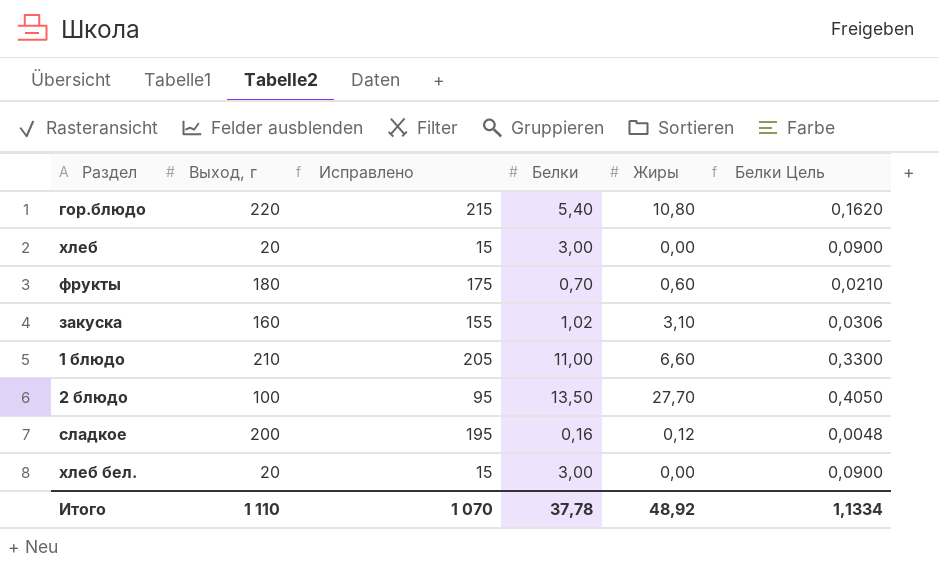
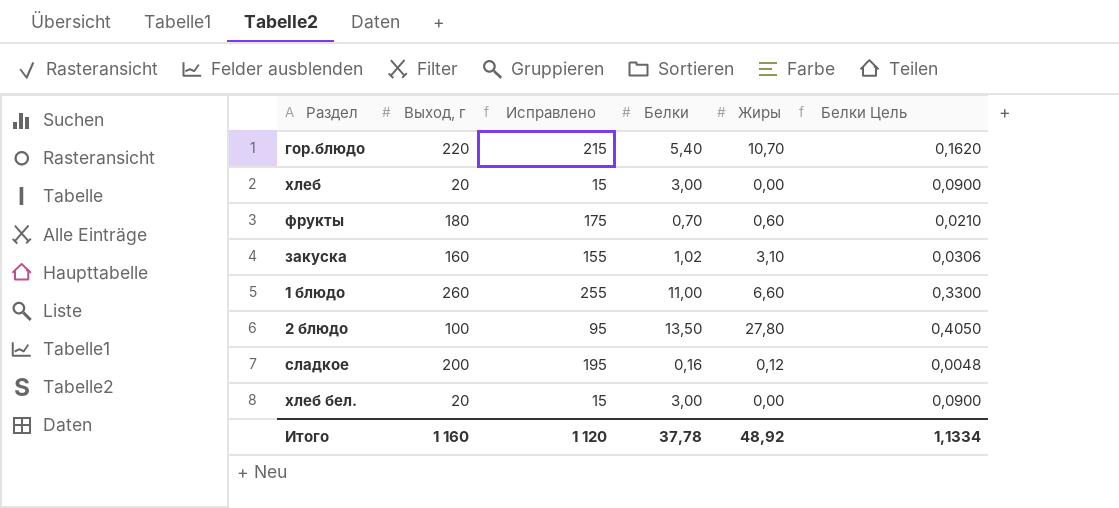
гор.блюдо | Жиры: 10,80 -> 10,70
1 блюдо | Выход, г: 210 -> 260
1 блюдо | Исправлено: 205 -> 255
2 блюдо | Жиры: 27,70 -> 27,80
Итого | Выход, г: 1 110 -> 1 160
Итого | Исправлено: 1 070 -> 1 120

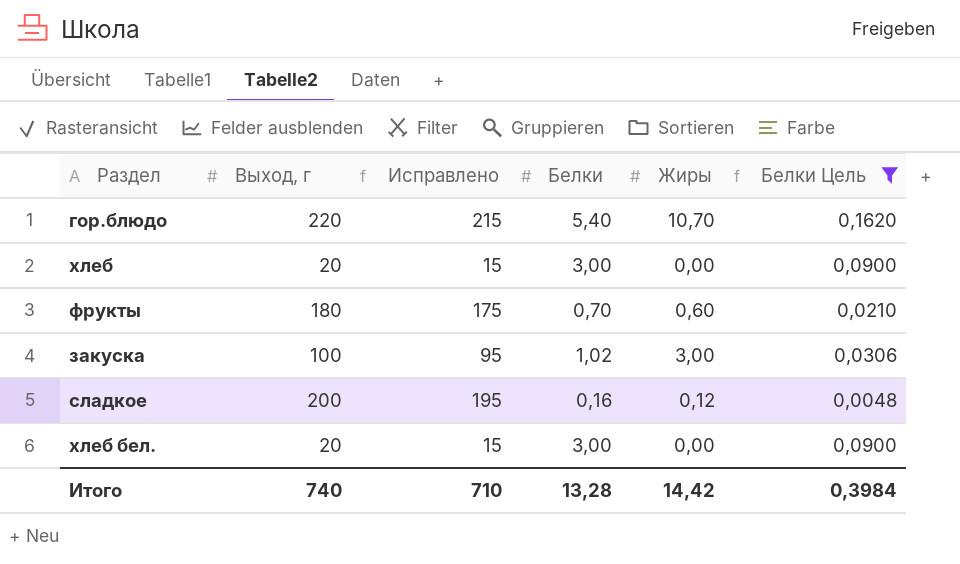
filter: none -> Белки Цель <= 0,1620
закуска | Выход, г: 160 -> 100
закуска | Исправлено: 155 -> 95
закуска | Жиры: 3,10 -> 3,00
Итого | Выход, г: 1 160 -> 740
Итого | Исправлено: 1 120 -> 710
Итого | Белки: 37,78 -> 13,28
Итого | Жиры: 48,92 -> 14,42
Итого | Белки Цель: 1,1334 -> 0,3984

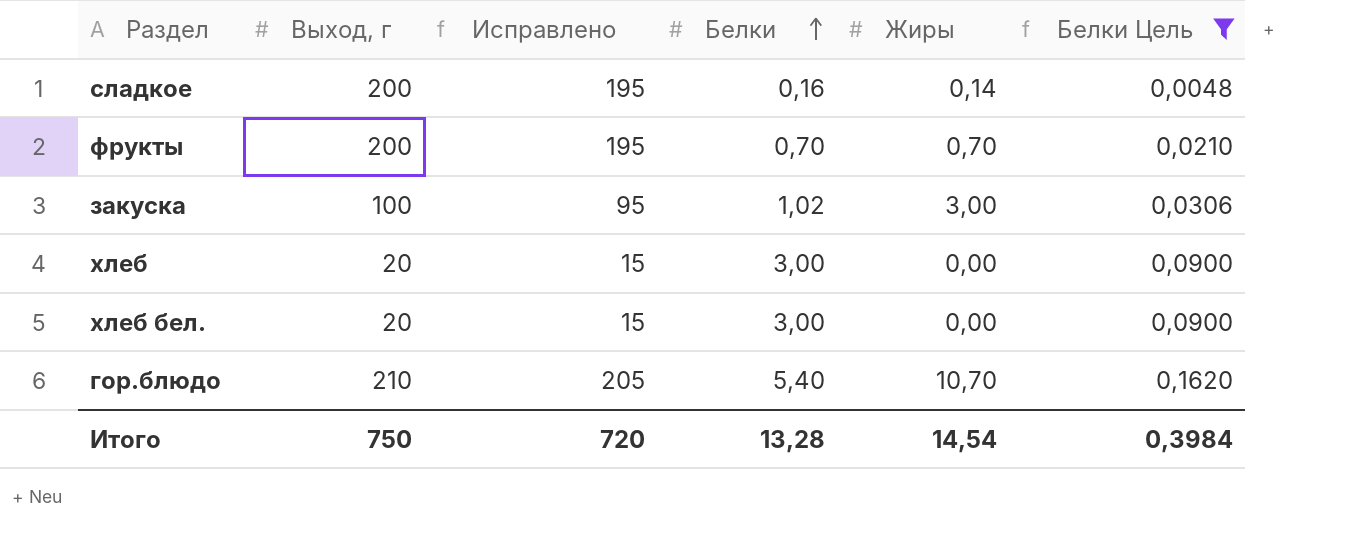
row order: none -> Белки ascending
сладкое | Жиры: 0,12 -> 0,14
фрукты | Выход, г: 180 -> 200
фрукты | Исправлено: 175 -> 195
фрукты | Жиры: 0,60 -> 0,70
гор.блюдо | Выход, г: 220 -> 210
гор.блюдо | Исправлено: 215 -> 205
Итого | Выход, г: 740 -> 750
Итого | Исправлено: 710 -> 720
Итого | Жиры: 14,42 -> 14,54

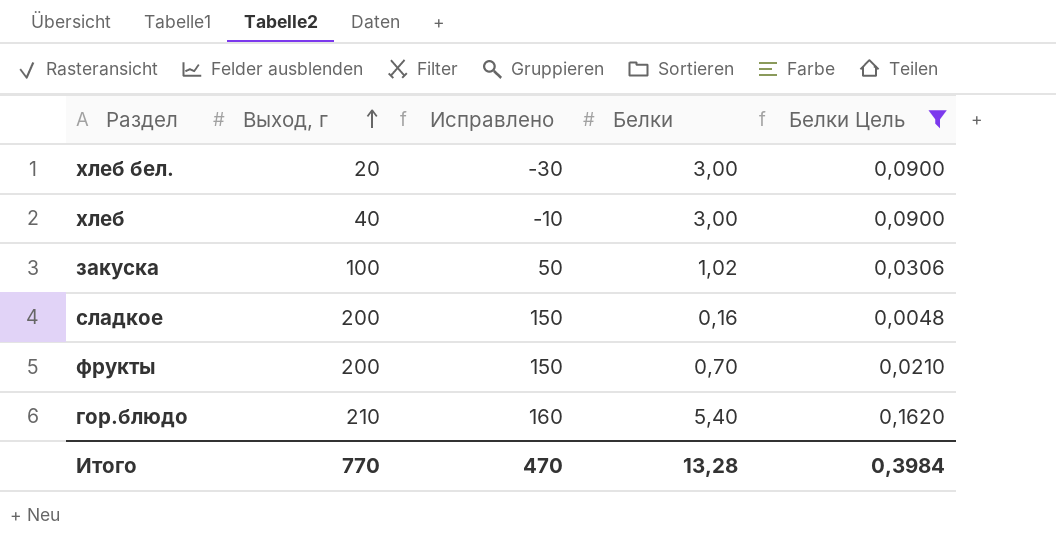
row order: Белки ascending -> Выход, г ascending
column Жиры | position: 5 -> none
column Исправлено | formula: [Выход, г] - 5 -> [Выход, г] - 50
хлеб | Выход, г: 20 -> 40
Итого | Выход, г: 750 -> 770
Итого | Исправлено: 720 -> 470

